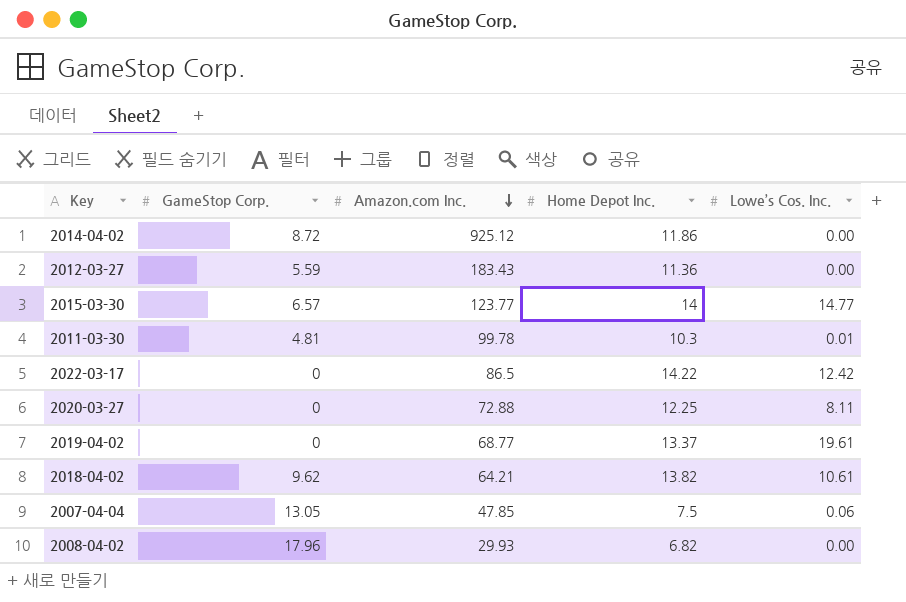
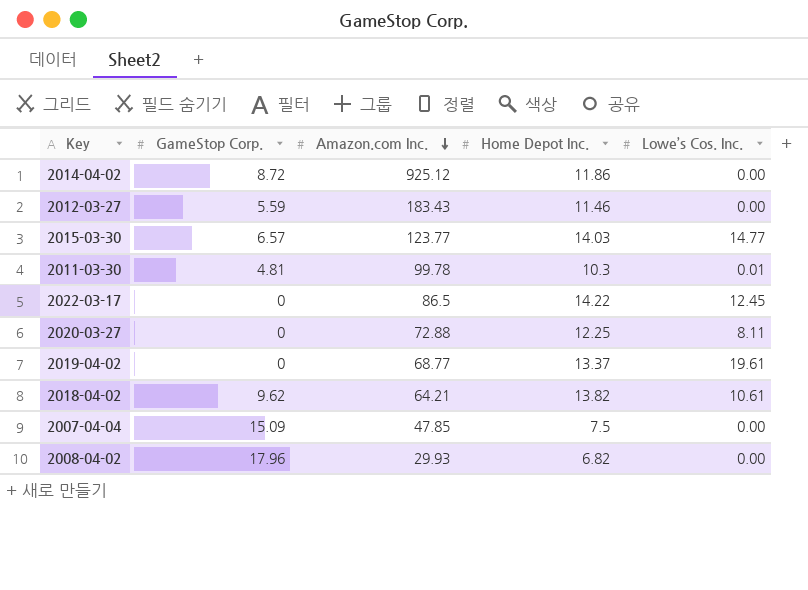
2012-03-27 | Home Depot Inc.: 11.36 -> 11.46
2015-03-30 | Home Depot Inc.: 14 -> 14.03
2022-03-17 | Lowe’s Cos. Inc.: 12.42 -> 12.45
2007-04-04 | GameStop Corp.: 13.05 -> 15.09
2007-04-04 | Lowe’s Cos. Inc.: 0.06 -> 0.00

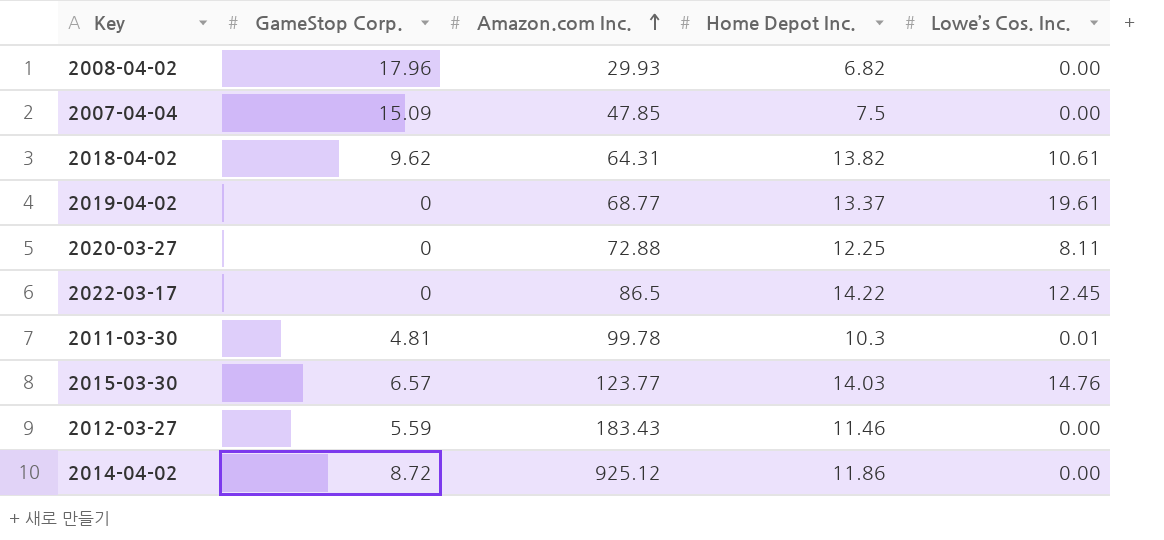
row order: Amazon.com Inc. descending -> Amazon.com Inc. ascending
2018-04-02 | Amazon.com Inc.: 64.21 -> 64.31
2015-03-30 | Lowe’s Cos. Inc.: 14.77 -> 14.76

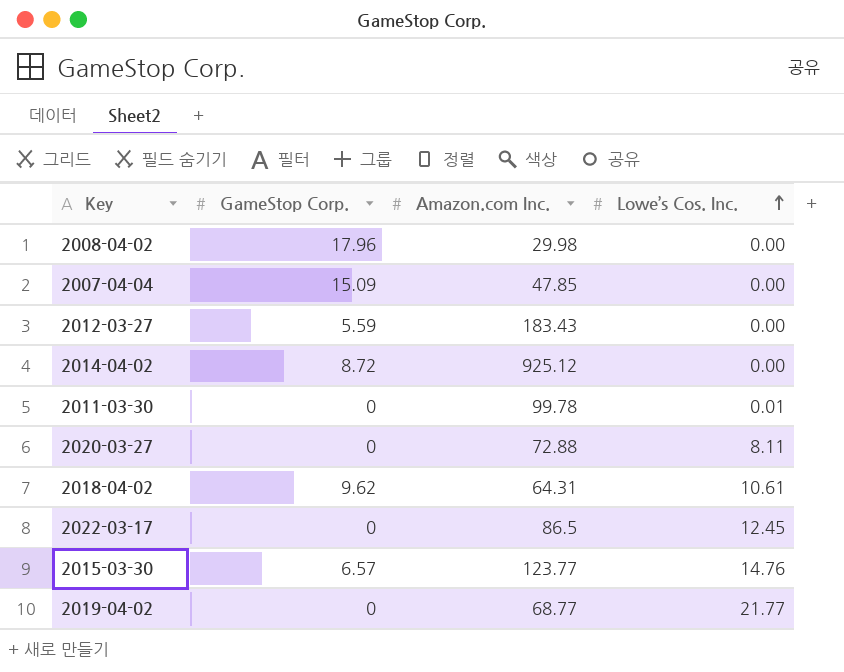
row order: Amazon.com Inc. ascending -> Lowe’s Cos. Inc. ascending
column Home Depot Inc. | position: 4 -> none
2008-04-02 | Amazon.com Inc.: 29.93 -> 29.98
2011-03-30 | GameStop Corp.: 4.81 -> 0
2019-04-02 | Lowe’s Cos. Inc.: 19.61 -> 21.77

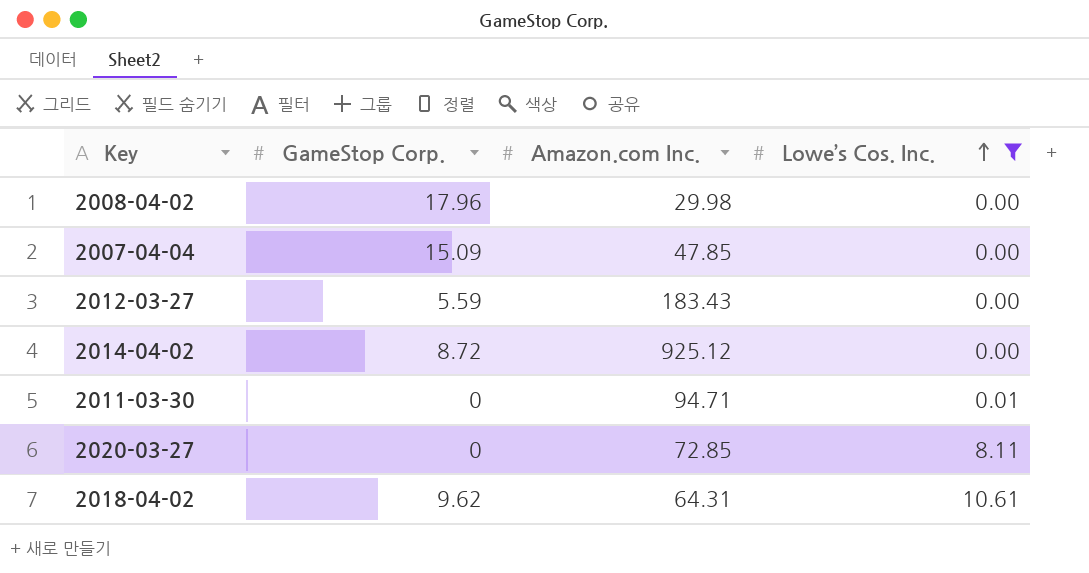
filter: none -> Lowe’s Cos. Inc. <= 10.61
2011-03-30 | Amazon.com Inc.: 99.78 -> 94.71
2020-03-27 | Amazon.com Inc.: 72.88 -> 72.85

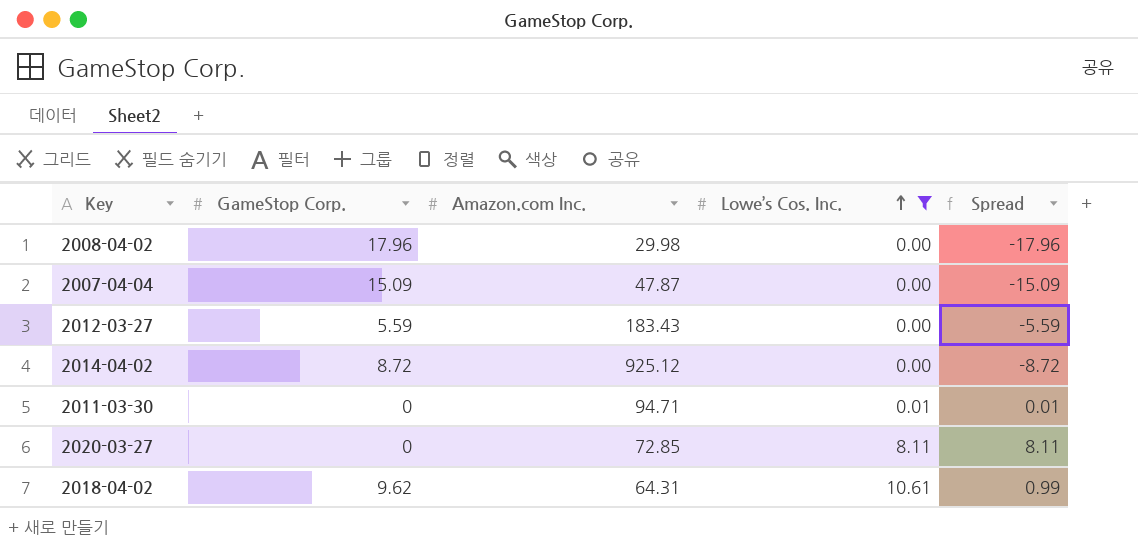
column Spread | formula: none -> [Lowe’s Cos. Inc.] - [GameStop Corp.]
2007-04-04 | Amazon.com Inc.: 47.85 -> 47.87

